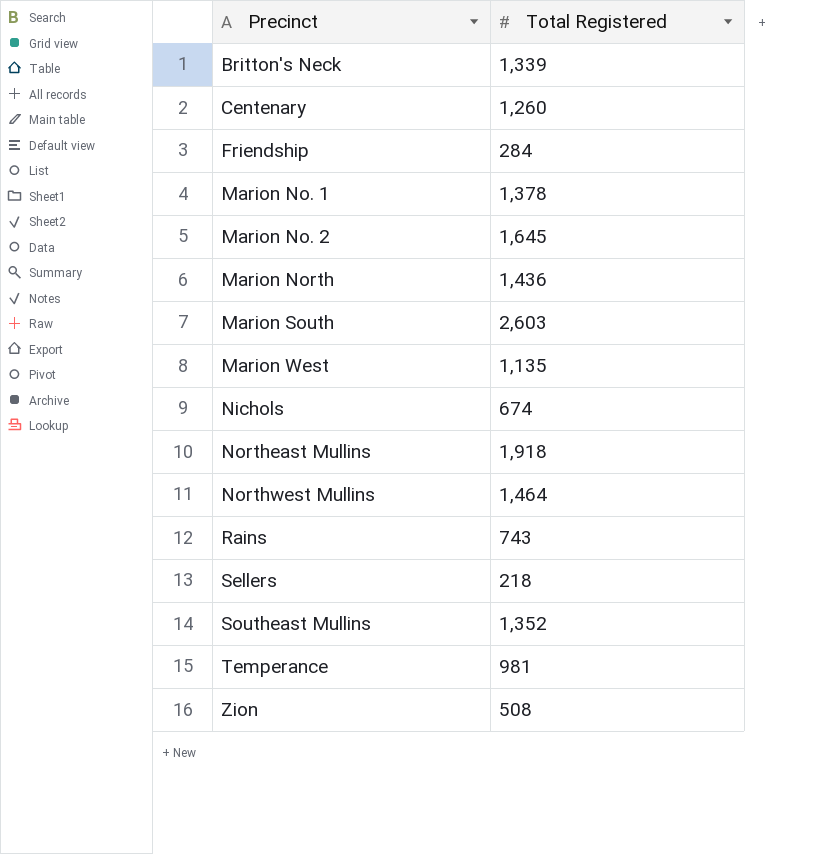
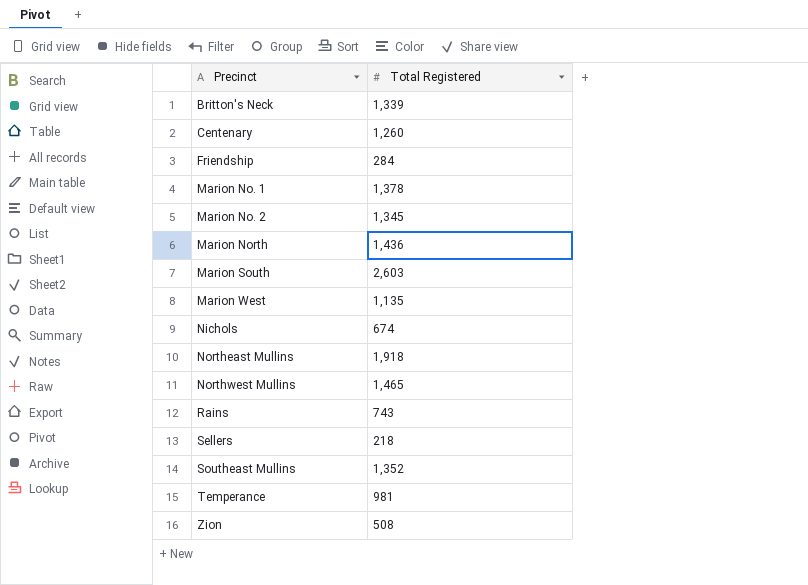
Marion No. 2 | Total Registered: 1,645 -> 1,345
Northwest Mullins | Total Registered: 1,464 -> 1,465

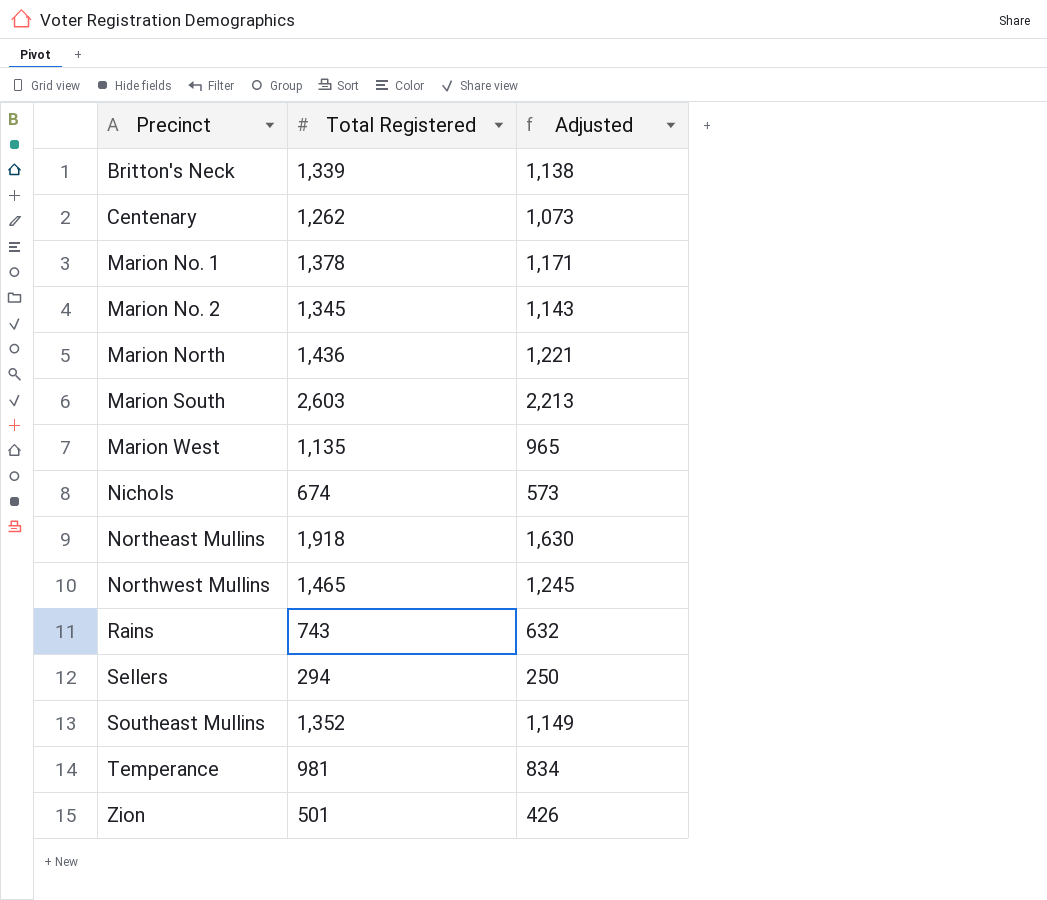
column Adjusted | formula: none -> [Total Registered] * 0.85
row Friendship: 284 -> none
Centenary | Total Registered: 1,260 -> 1,262
Sellers | Total Registered: 218 -> 294
Zion | Total Registered: 508 -> 501

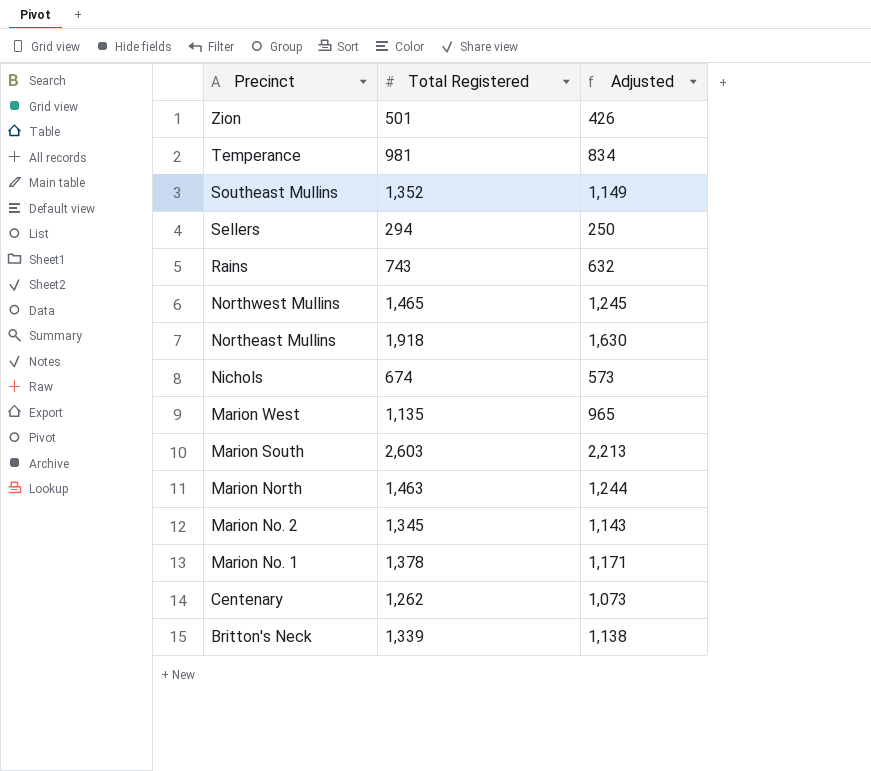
row order: Precinct ascending -> Precinct descending
Marion North | Total Registered: 1,436 -> 1,463
Marion North | Adjusted: 1,221 -> 1,244

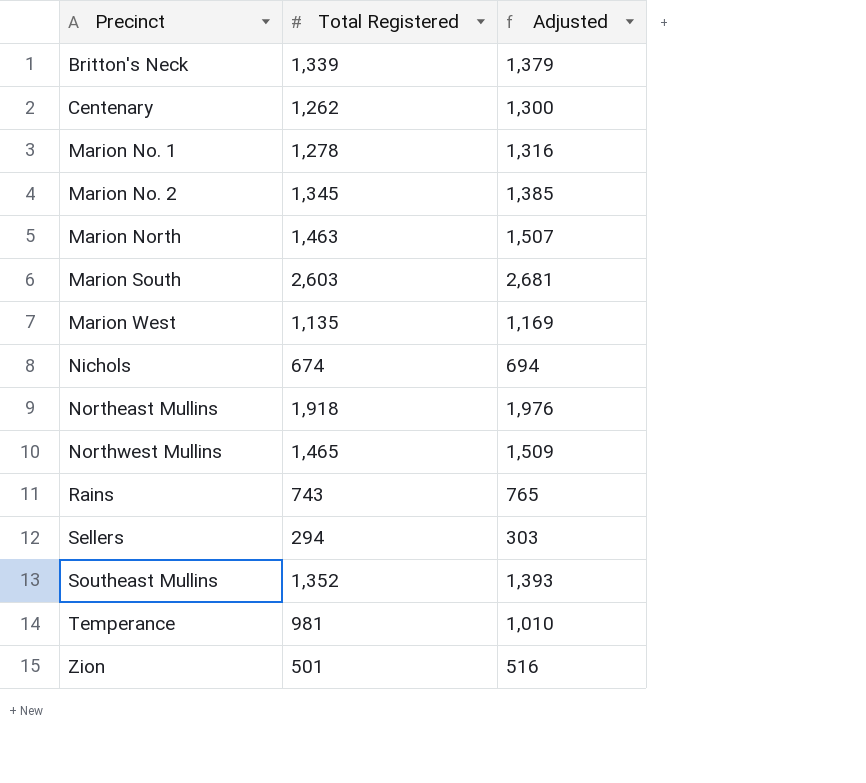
row order: Precinct descending -> Precinct ascending
column Adjusted | formula: [Total Registered] * 0.85 -> [Total Registered] * 1.03
Marion No. 1 | Total Registered: 1,378 -> 1,278

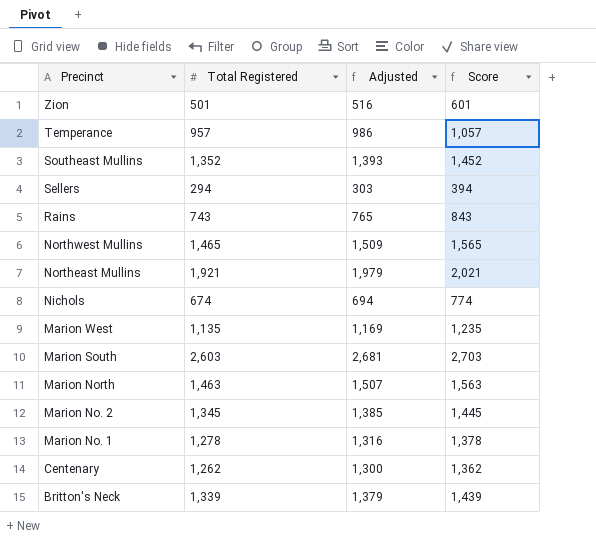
row order: Precinct ascending -> Precinct descending
column Score | formula: none -> [Total Registered] + 100
Temperance | Total Registered: 981 -> 957
Temperance | Adjusted: 1,010 -> 986
Northeast Mullins | Total Registered: 1,918 -> 1,921
Northeast Mullins | Adjusted: 1,976 -> 1,979

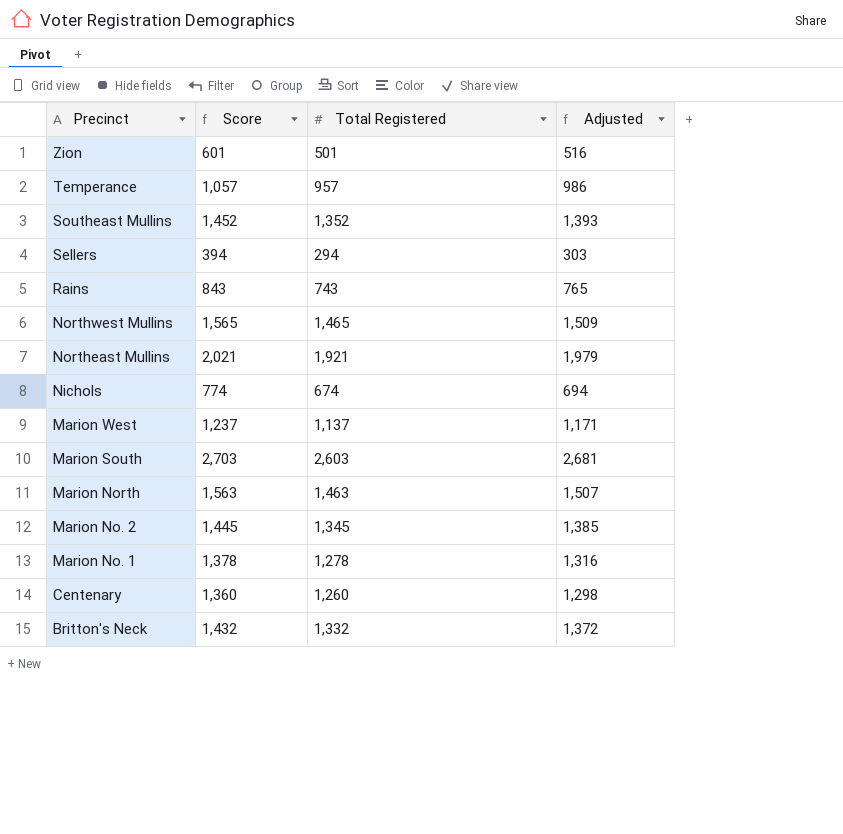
column Score | position: 4 -> 2
Marion West | Score: 1,235 -> 1,237
Marion West | Total Registered: 1,135 -> 1,137
Marion West | Adjusted: 1,169 -> 1,171
Centenary | Score: 1,362 -> 1,360
Centenary | Total Registered: 1,262 -> 1,260
Centenary | Adjusted: 1,300 -> 1,298
Britton's Neck | Score: 1,439 -> 1,432
Britton's Neck | Total Registered: 1,339 -> 1,332
Britton's Neck | Adjusted: 1,379 -> 1,372

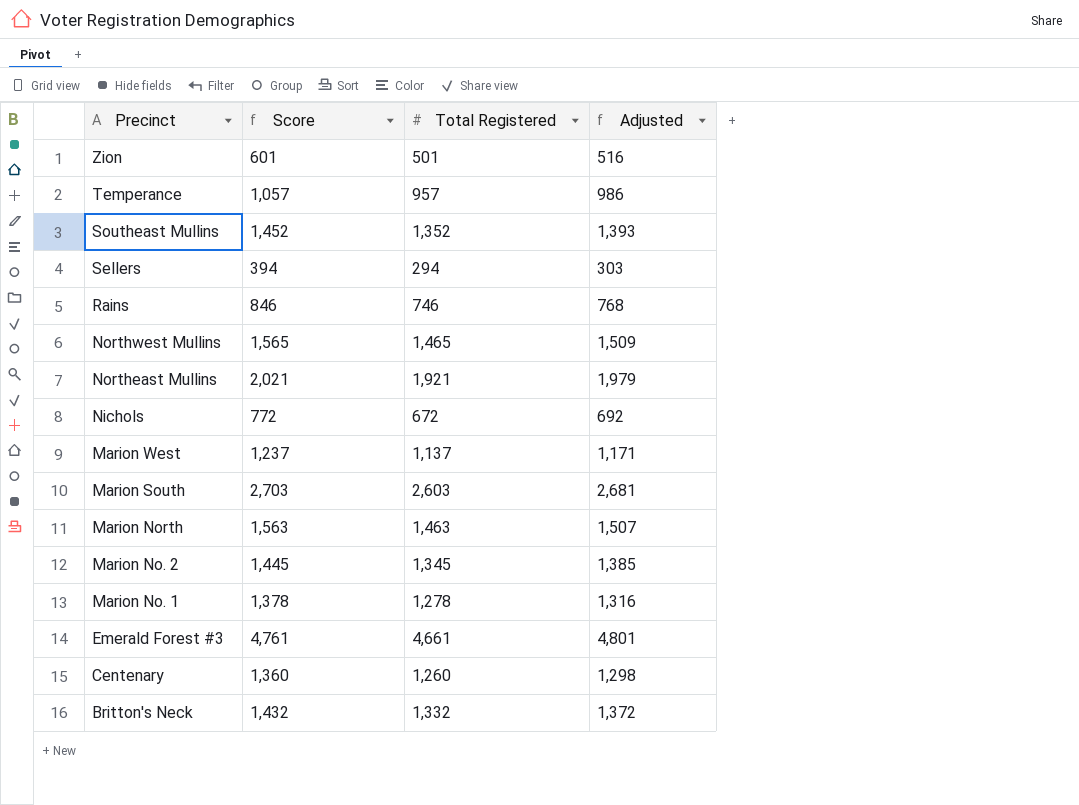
Rains | Score: 843 -> 846
Rains | Total Registered: 743 -> 746
Rains | Adjusted: 765 -> 768
Nichols | Score: 774 -> 772
Nichols | Total Registered: 674 -> 672
Nichols | Adjusted: 694 -> 692
row Emerald Forest #3: none -> 4,761 | 4,661 | 4,801

